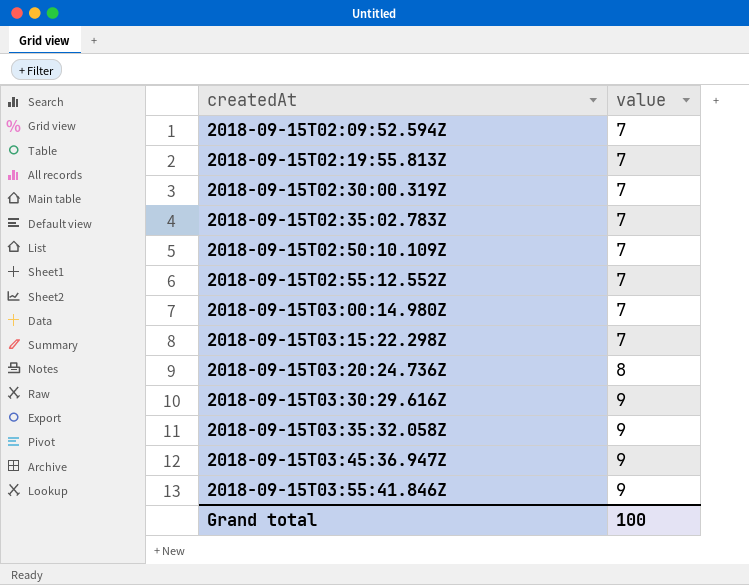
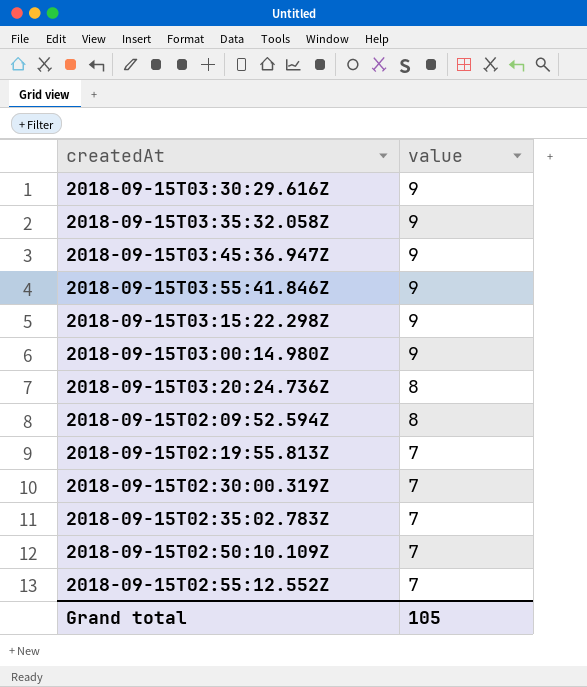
row order: createdAt ascending -> value descending
2018-09-15T03:15:22.298Z | value: 7 -> 9
2018-09-15T03:00:14.980Z | value: 7 -> 9
2018-09-15T02:09:52.594Z | value: 7 -> 8
Grand total | value: 100 -> 105

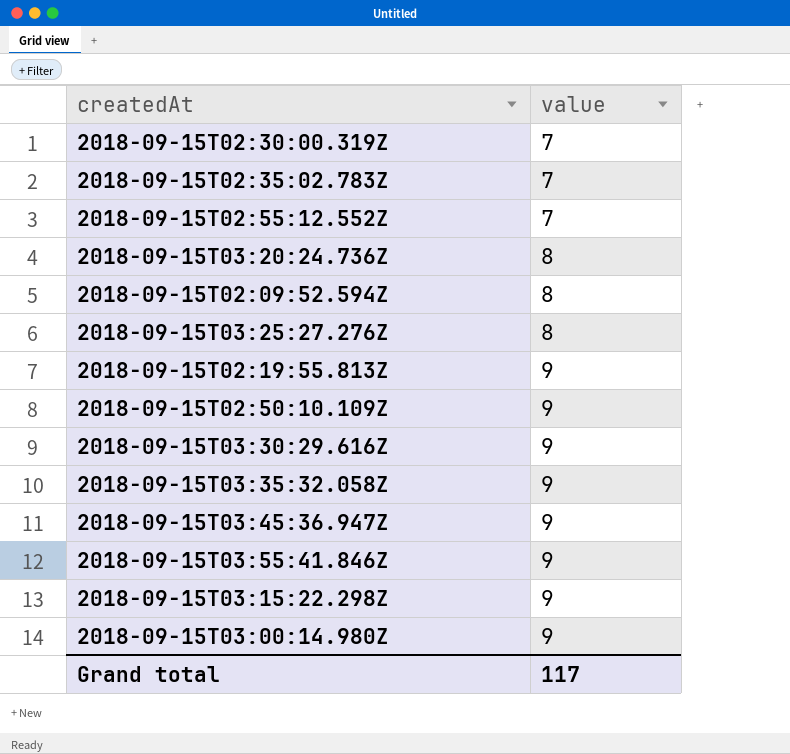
row order: value descending -> value ascending
row 2018-09-15T03:25:27.276Z: none -> 8
2018-09-15T02:19:55.813Z | value: 7 -> 9
2018-09-15T02:50:10.109Z | value: 7 -> 9
Grand total | value: 105 -> 117

